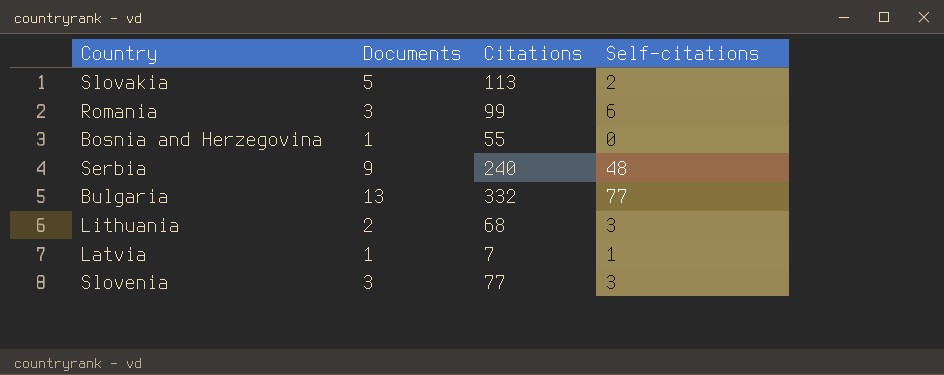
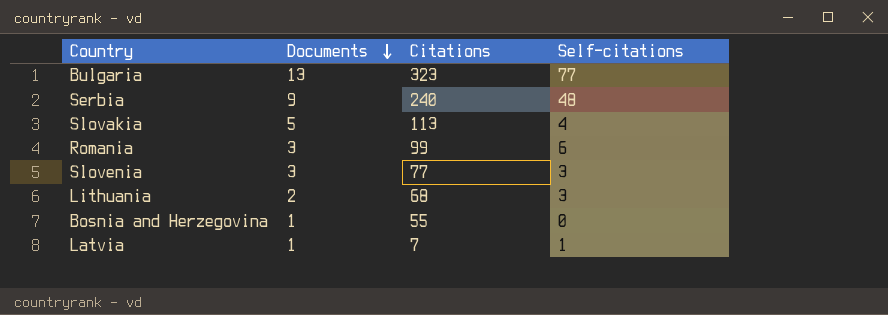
row order: none -> Documents descending
Bulgaria | Citations: 332 -> 323
Slovakia | Self-citations: 2 -> 4

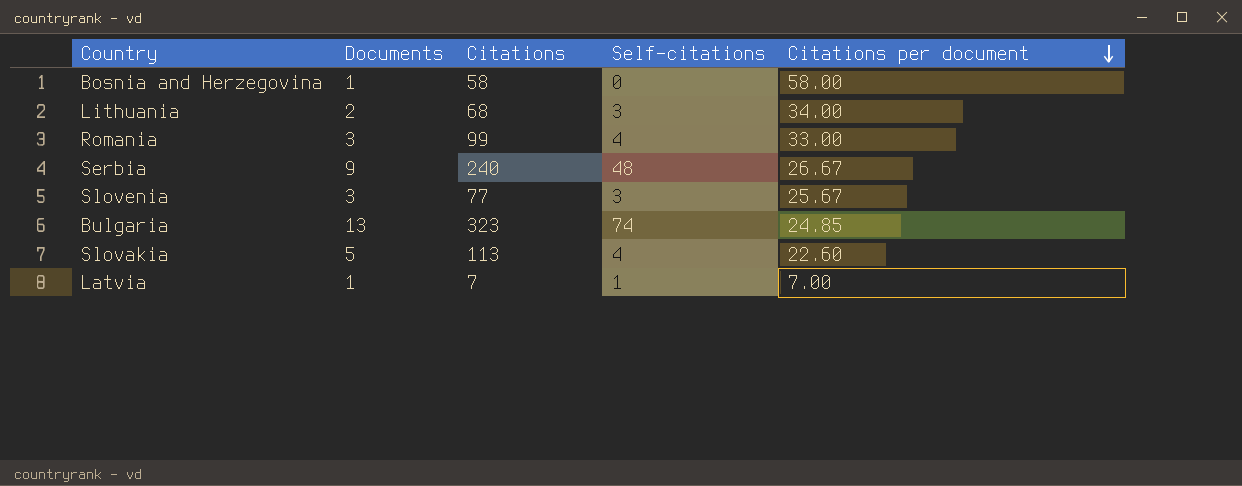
row order: Documents descending -> Citations per document descending
column Citations per document | formula: none -> [Citations] / [Documents]
Bosnia and Herzegovina | Citations: 55 -> 58
Romania | Self-citations: 6 -> 4
Bulgaria | Self-citations: 77 -> 74

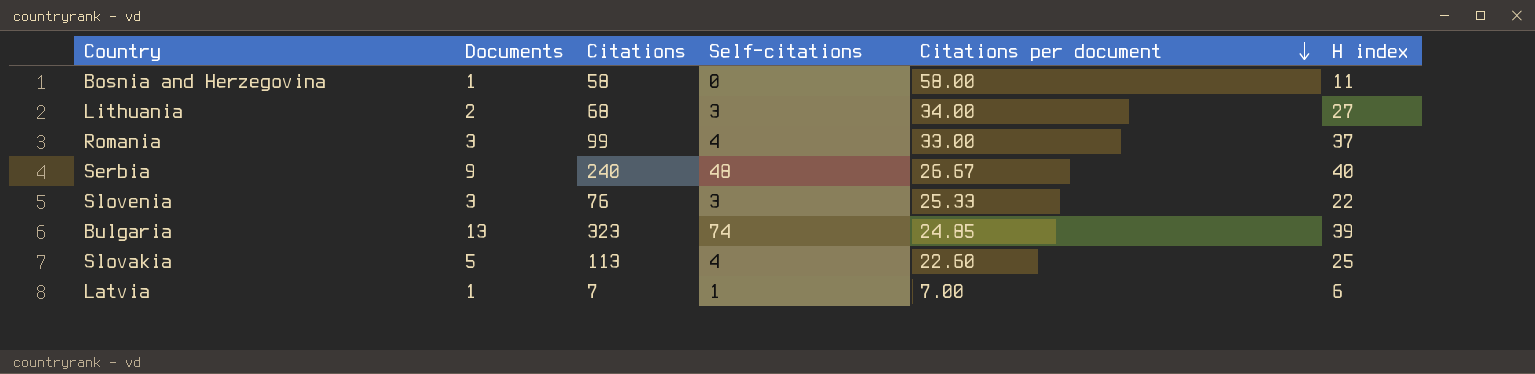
column H index | position: none -> 6
Slovenia | Citations: 77 -> 76
Slovenia | Citations per document: 25.67 -> 25.33

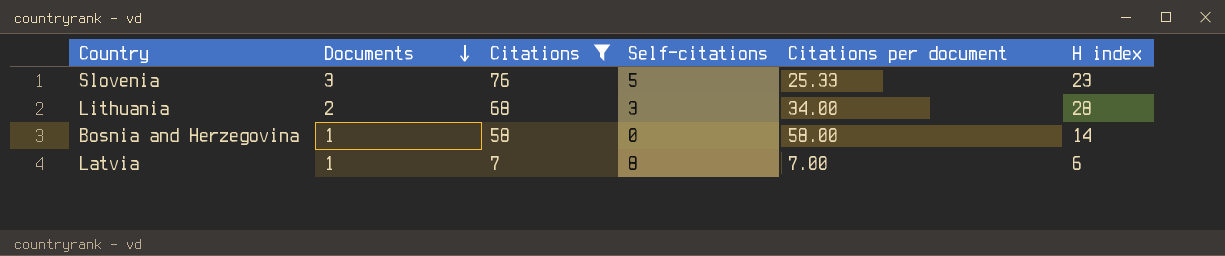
filter: none -> Citations <= 76
row order: Citations per document descending -> Documents descending
Slovenia | Self-citations: 3 -> 5
Slovenia | H index: 22 -> 23
Lithuania | H index: 27 -> 28
Bosnia and Herzegovina | H index: 11 -> 14
Latvia | Self-citations: 1 -> 8

